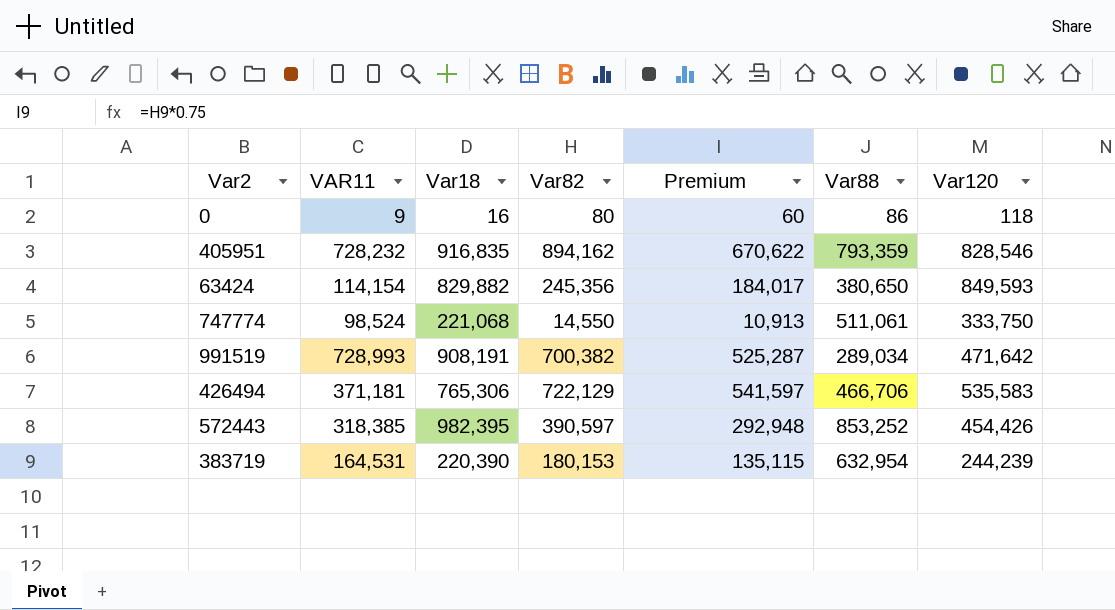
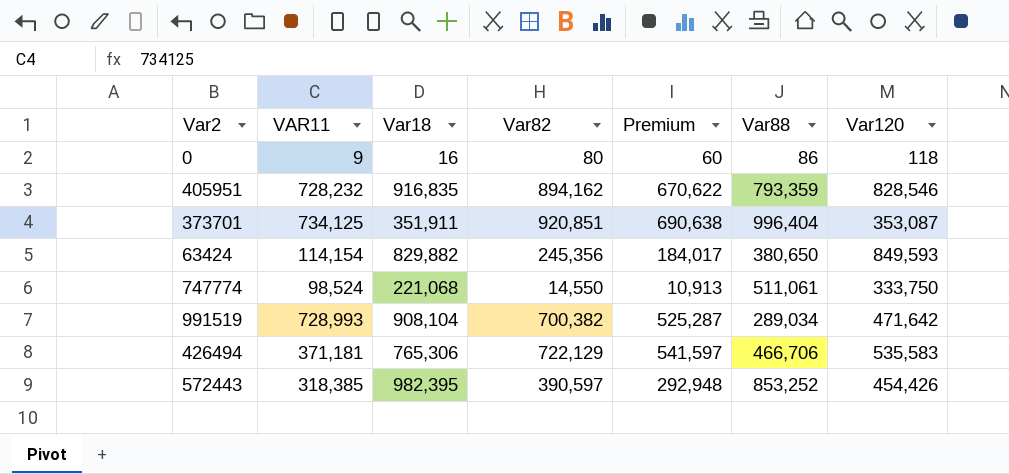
row 383719: 164,531 | 220,390 | 180,153 | 135,115 | 632,954 | 244,239 -> none
row 373701: none -> 734,125 | 351,911 | 920,851 | 690,638 | 996,404 | 353,087
991519 | Var18: 908,191 -> 908,104

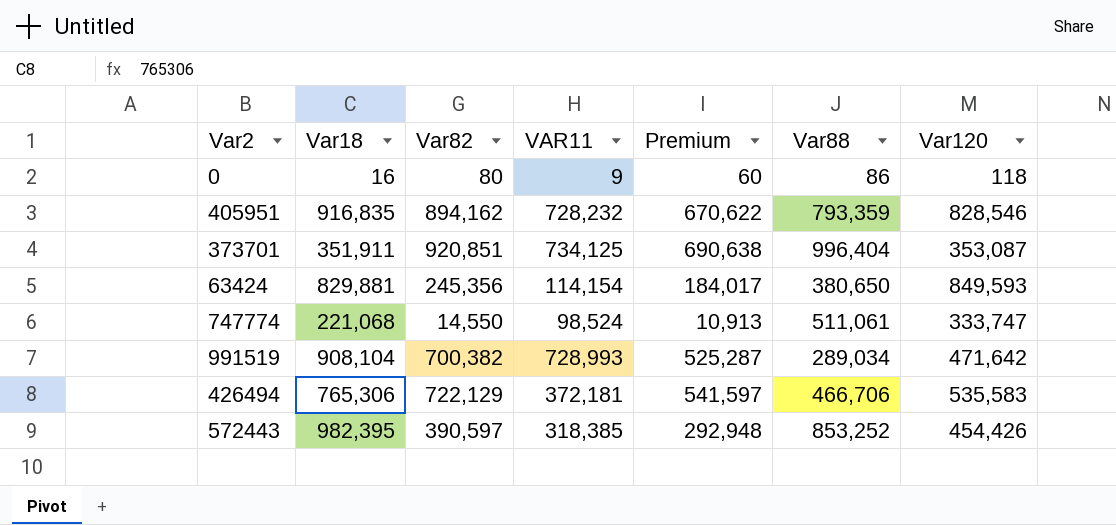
column VAR11 | position: 2 -> 4
63424 | Var18: 829,882 -> 829,881
747774 | Var120: 333,750 -> 333,747
426494 | VAR11: 371,181 -> 372,181

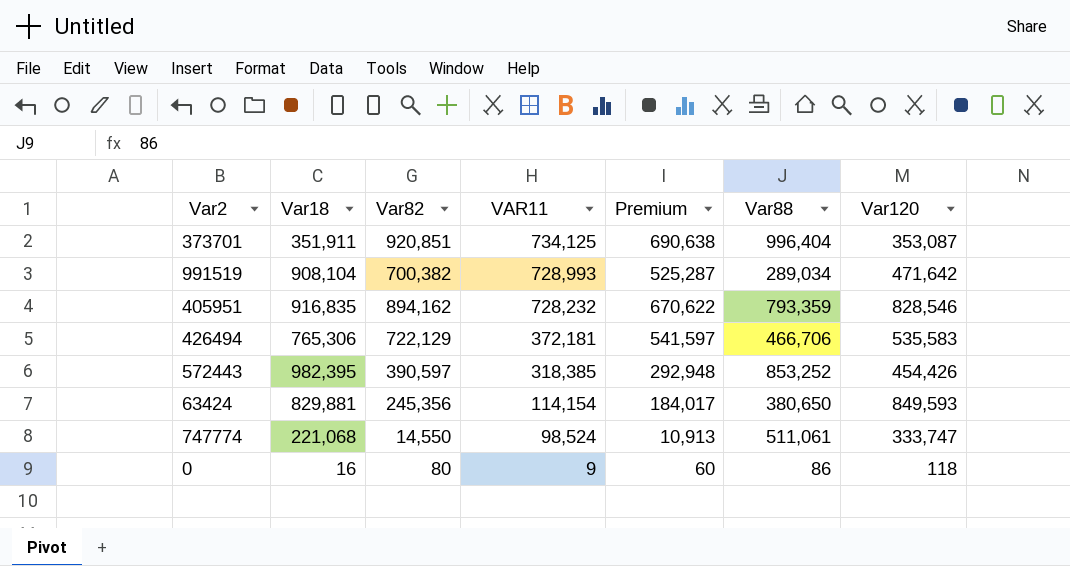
row order: none -> VAR11 descending

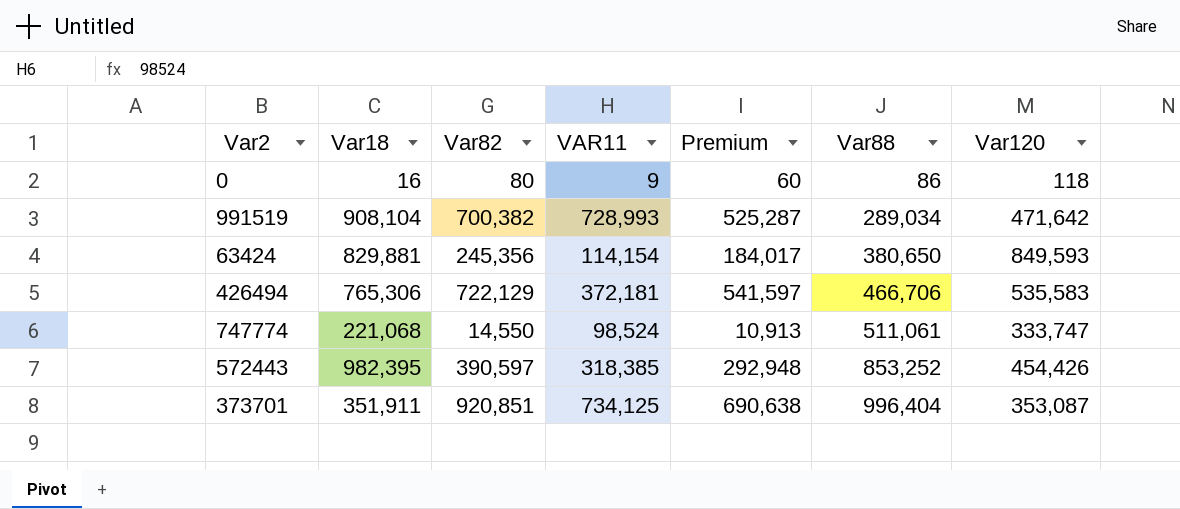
row order: VAR11 descending -> Var88 ascending
row 405951: 916,835 | 894,162 | 728,232 | 670,622 | 793,359 | 828,546 -> none

